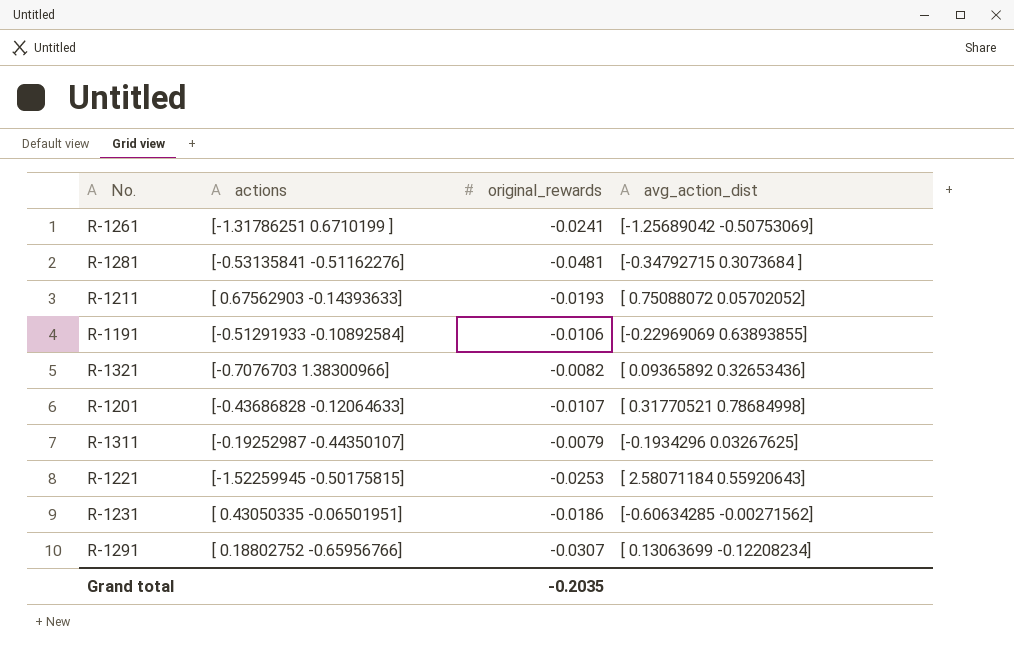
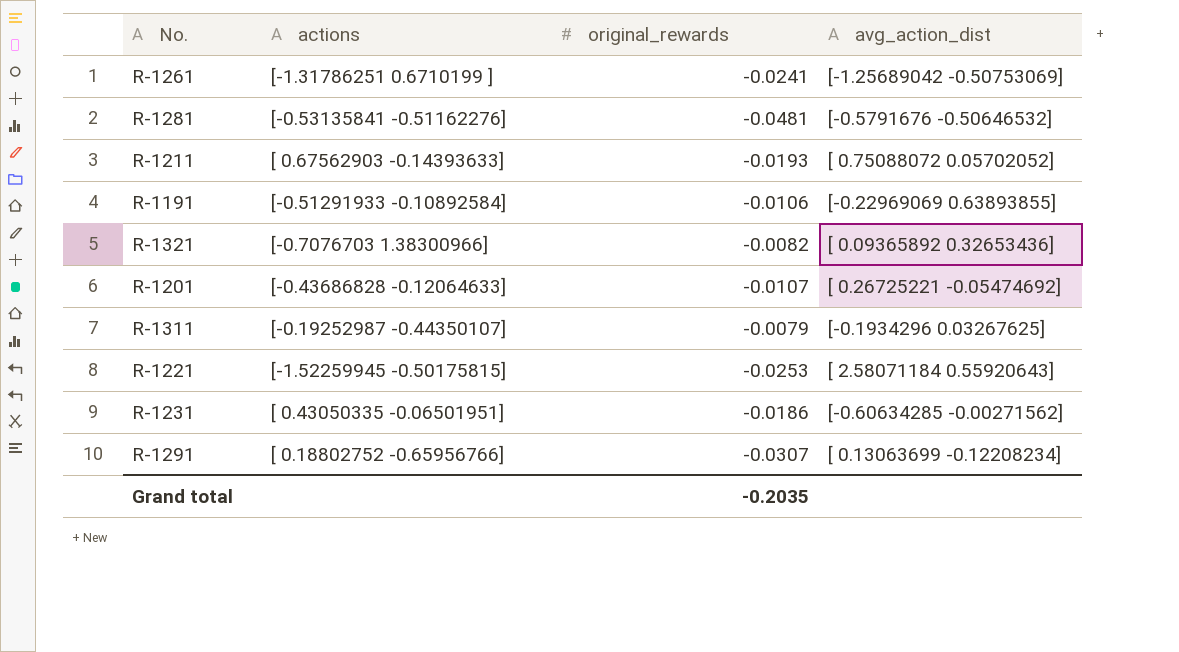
R-1281 | avg_action_dist: [-0.34792715 0.3073684 ] -> [-0.5791676 -0.50646532]
R-1201 | avg_action_dist: [ 0.31770521 0.78684998] -> [ 0.26725221 -0.05474692]

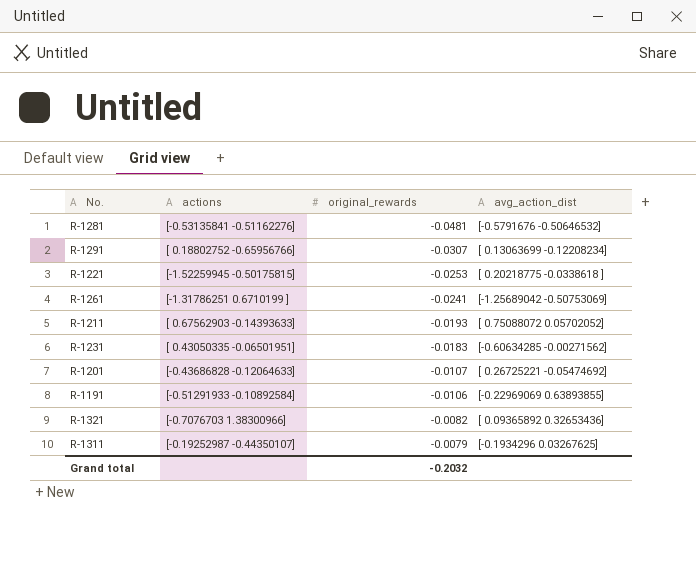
row order: none -> original_rewards ascending
R-1221 | avg_action_dist: [ 2.58071184 0.55920643] -> [ 0.20218775 -0.0338618 ]
R-1231 | original_rewards: -0.0186 -> -0.0183
Grand total | original_rewards: -0.2035 -> -0.2032

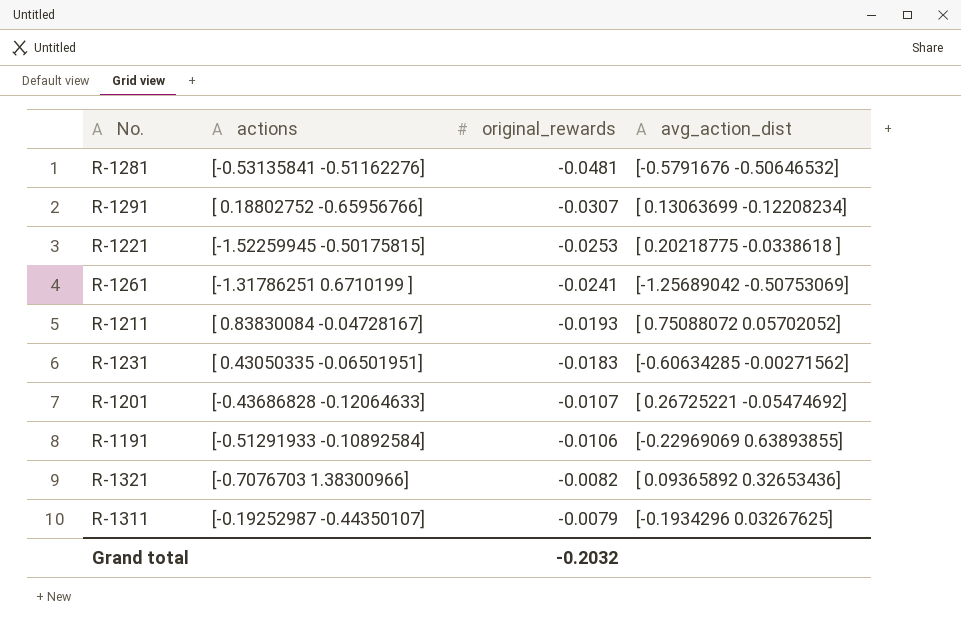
R-1211 | actions: [ 0.67562903 -0.14393633] -> [ 0.83830084 -0.04728167]

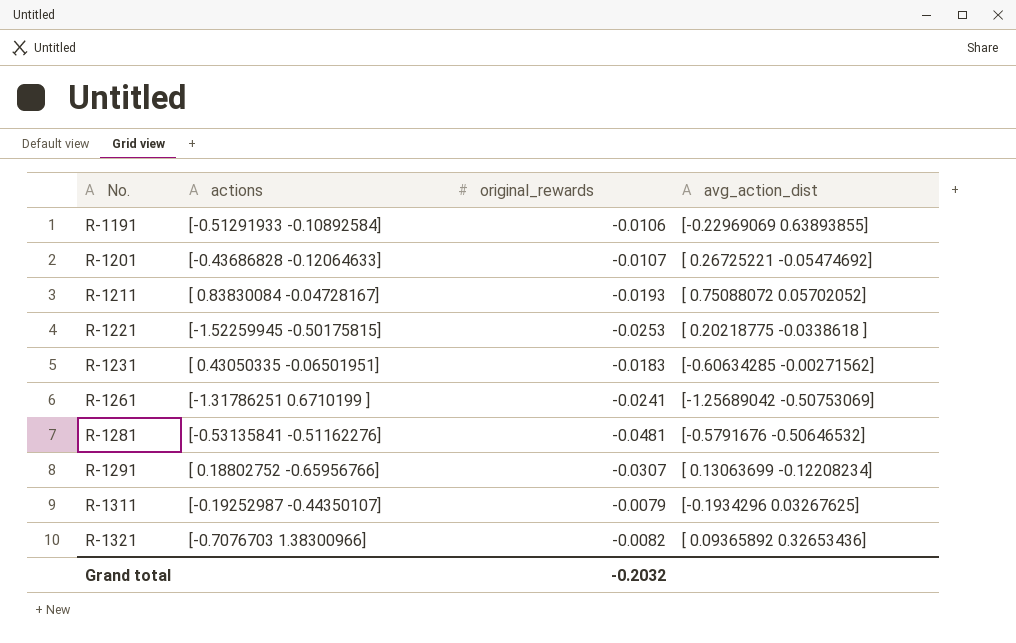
row order: original_rewards ascending -> No. ascending

